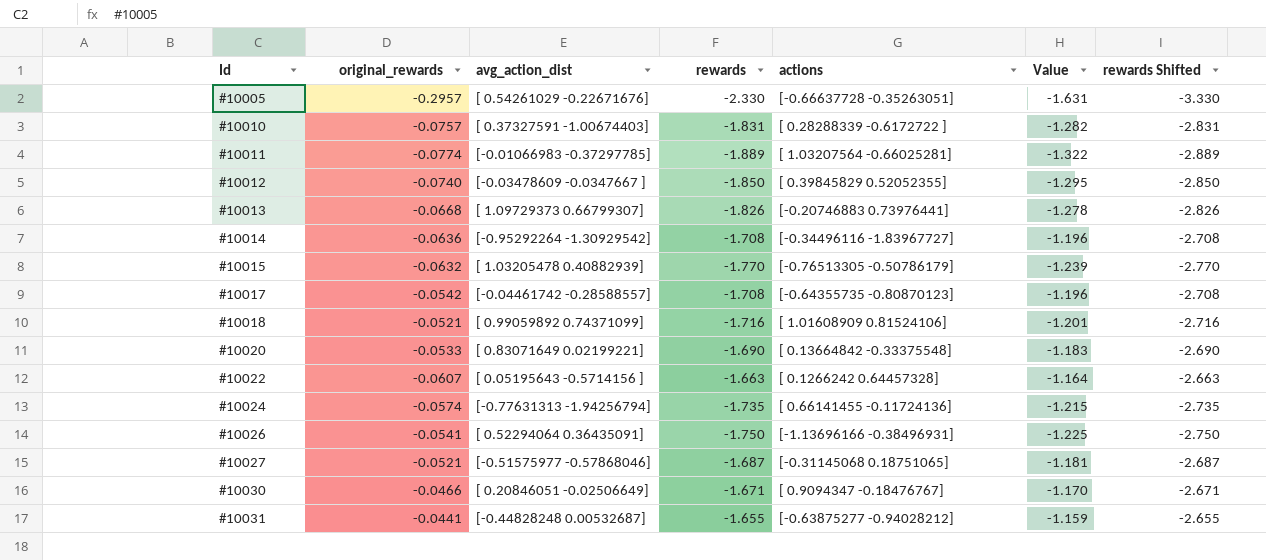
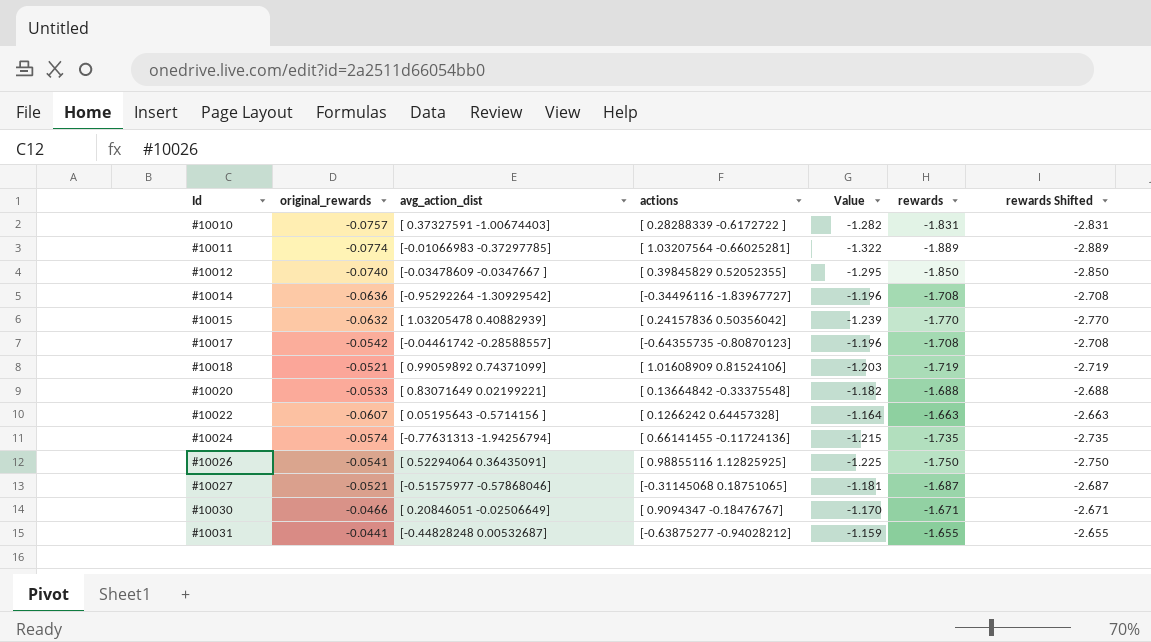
column rewards | position: 4 -> 6
row #10005: -0.2957 | [ 0.54261029 -0.22671676] | -2.330 | [-0.66637728 -0.35263051] | -1.631 | -3.330 -> none
row #10013: -0.0668 | [ 1.09729373 0.66799307] | -1.826 | [-0.20746883 0.73976441] | -1.278 | -2.826 -> none
#10015 | actions: [-0.76513305 -0.50786179] -> [ 0.24157836 0.50356042]
#10018 | Value: -1.201 -> -1.203
#10018 | rewards: -1.716 -> -1.719
#10018 | rewards Shifted: -2.716 -> -2.719
#10020 | Value: -1.183 -> -1.182
#10020 | rewards: -1.690 -> -1.688
#10020 | rewards Shifted: -2.690 -> -2.688
#10026 | actions: [-1.13696166 -0.38496931] -> [ 0.98855116 1.12825925]

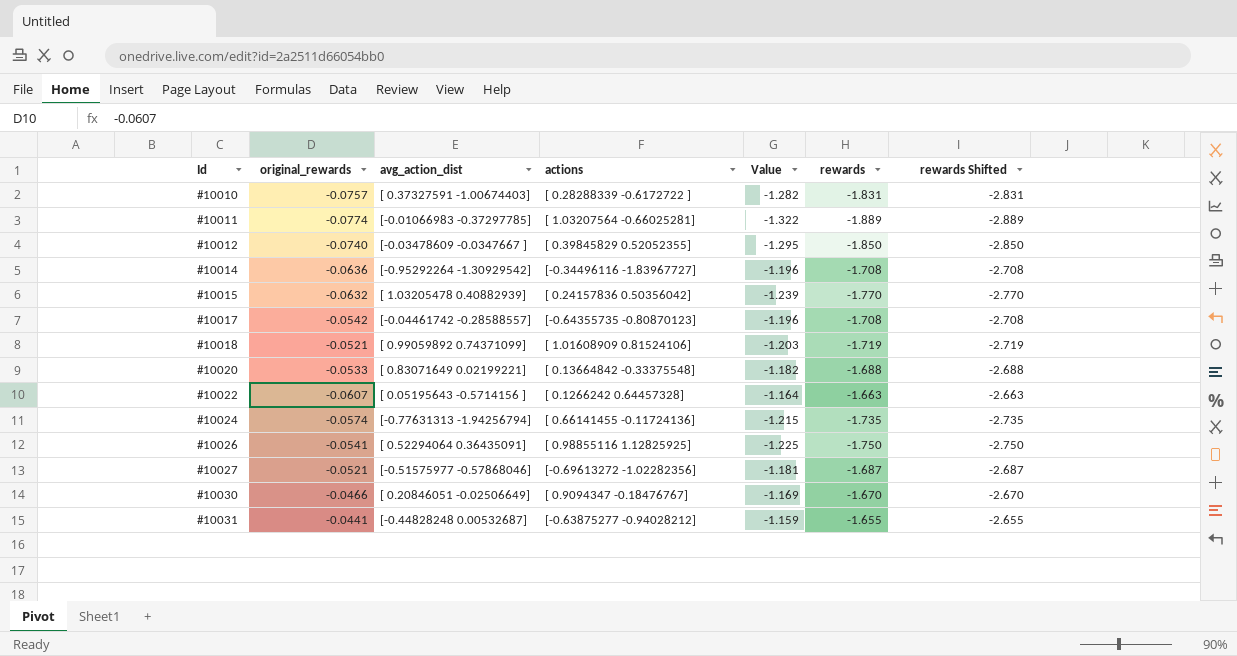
#10027 | actions: [-0.31145068 0.18751065] -> [-0.69613272 -1.02282356]
#10030 | Value: -1.170 -> -1.169
#10030 | rewards: -1.671 -> -1.670
#10030 | rewards Shifted: -2.671 -> -2.670

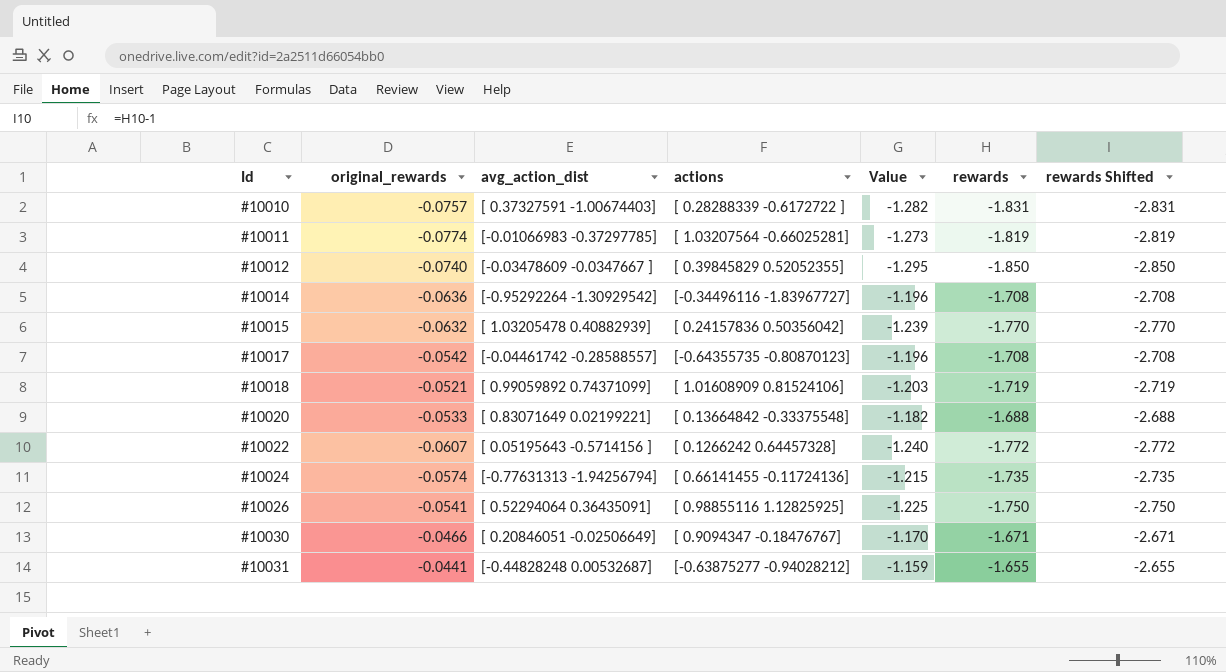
row #10027: -0.0521 | [-0.51575977 -0.57868046] | [-0.69613272 -1.02282356] | -1.181 | -1.687 | -2.687 -> none
#10011 | Value: -1.322 -> -1.273
#10011 | rewards: -1.889 -> -1.819
#10011 | rewards Shifted: -2.889 -> -2.819
#10022 | Value: -1.164 -> -1.240
#10022 | rewards: -1.663 -> -1.772
#10022 | rewards Shifted: -2.663 -> -2.772
#10030 | Value: -1.169 -> -1.170
#10030 | rewards: -1.670 -> -1.671
#10030 | rewards Shifted: -2.670 -> -2.671

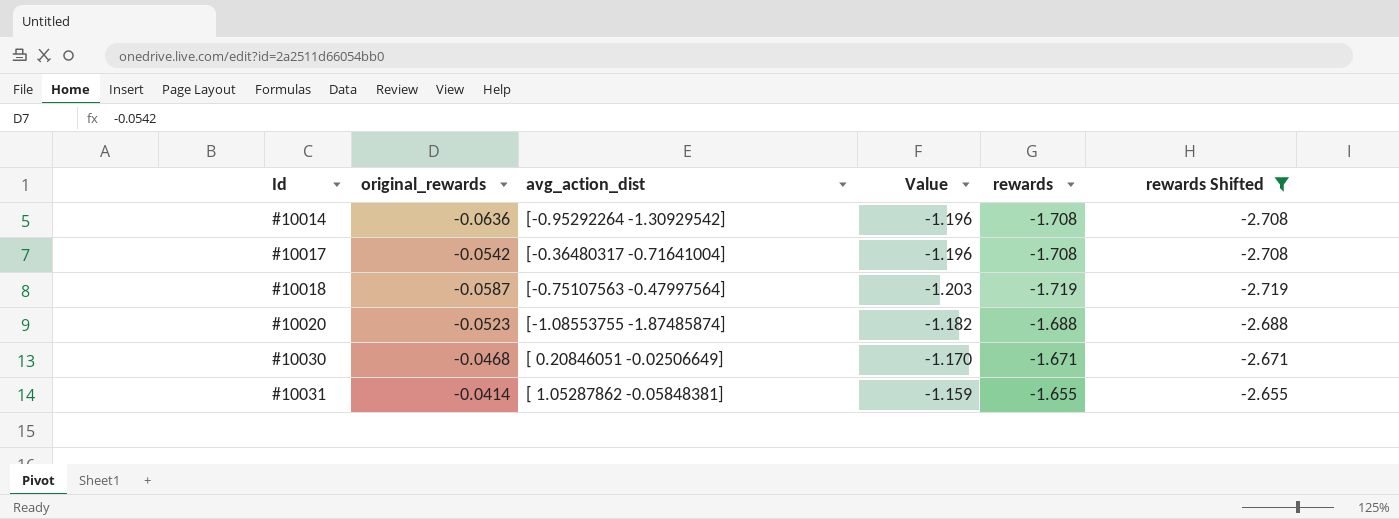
filter: none -> rewards Shifted >= -2.719
column actions | position: 4 -> none
#10017 | avg_action_dist: [-0.04461742 -0.28588557] -> [-0.36480317 -0.71641004]
#10018 | original_rewards: -0.0521 -> -0.0587
#10018 | avg_action_dist: [ 0.99059892 0.74371099] -> [-0.75107563 -0.47997564]
#10020 | original_rewards: -0.0533 -> -0.0523
#10020 | avg_action_dist: [ 0.83071649 0.02199221] -> [-1.08553755 -1.87485874]
#10030 | original_rewards: -0.0466 -> -0.0468
#10031 | original_rewards: -0.0441 -> -0.0414
#10031 | avg_action_dist: [-0.44828248 0.00532687] -> [ 1.05287862 -0.05848381]

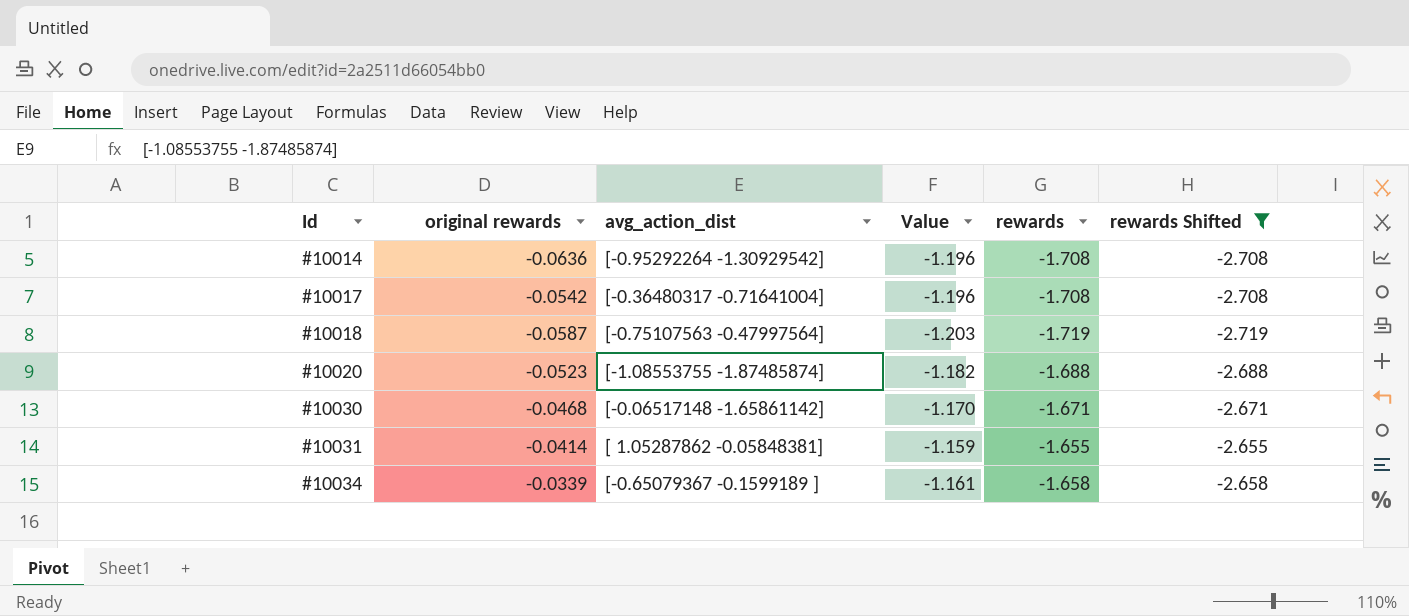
column name: original_rewards -> original rewards
#10030 | avg_action_dist: [ 0.20846051 -0.02506649] -> [-0.06517148 -1.65861142]
row #10034: none -> -0.0339 | [-0.65079367 -0.1599189 ] | -1.161 | -1.658 | -2.658

